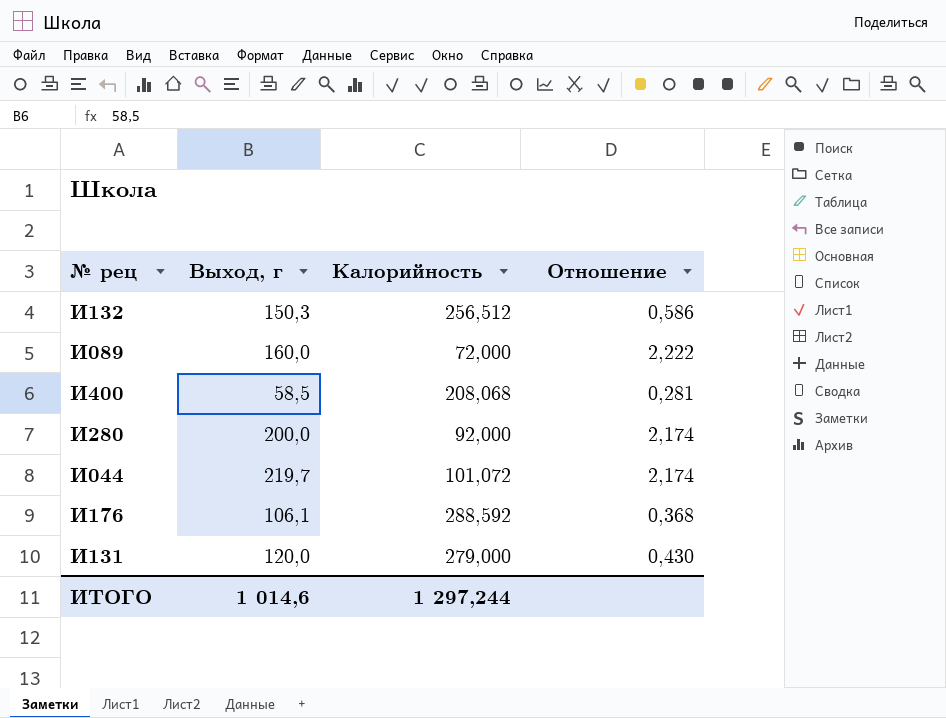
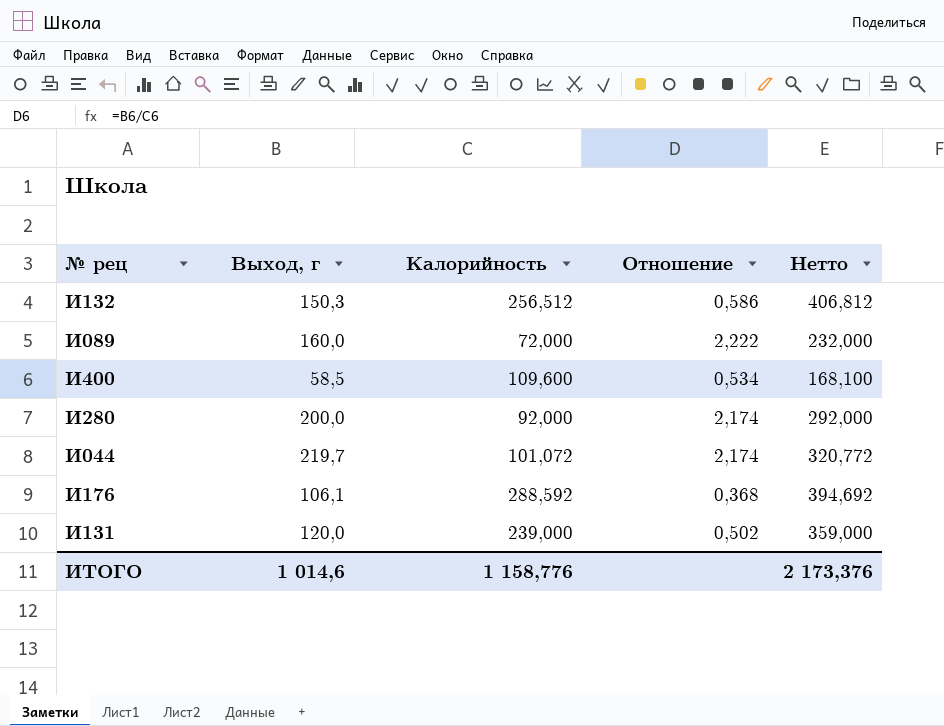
column Нетто | formula: none -> [Выход, г] + [Калорийность]
И400 | Калорийность: 208,068 -> 109,600
И400 | Отношение: 0,281 -> 0,534
И131 | Калорийность: 279,000 -> 239,000
И131 | Отношение: 0,430 -> 0,502
ИТОГО | Калорийность: 1 297,244 -> 1 158,776

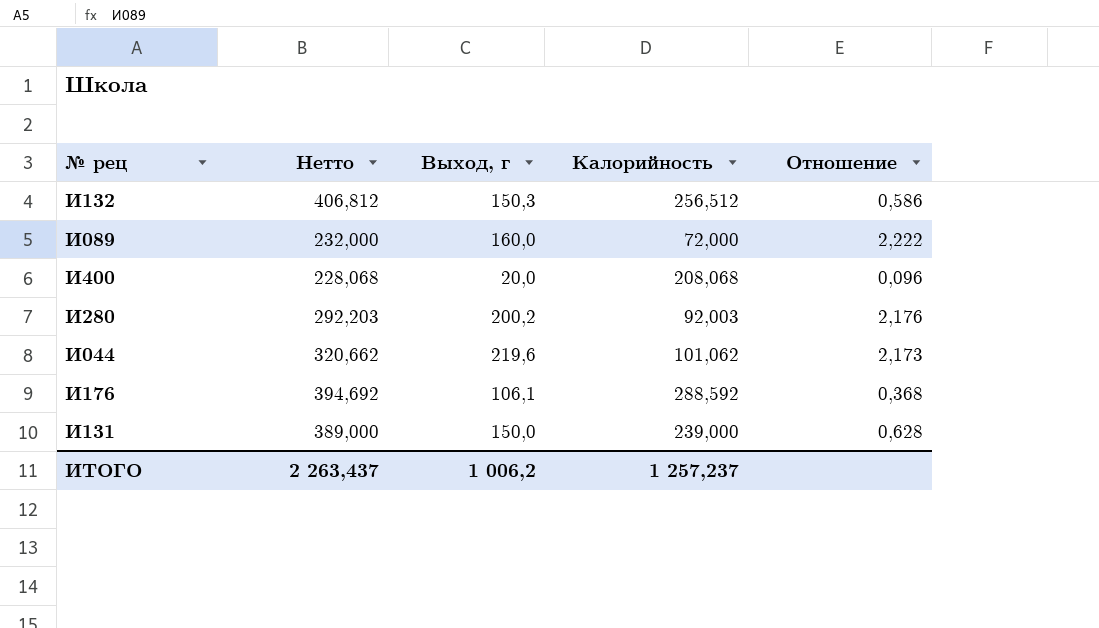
column Нетто | position: 5 -> 2
И400 | Нетто: 168,100 -> 228,068
И400 | Выход, г: 58,5 -> 20,0
И400 | Калорийность: 109,600 -> 208,068
И400 | Отношение: 0,534 -> 0,096
И280 | Нетто: 292,000 -> 292,203
И280 | Выход, г: 200,0 -> 200,2
И280 | Калорийность: 92,000 -> 92,003
И280 | Отношение: 2,174 -> 2,176
И044 | Нетто: 320,772 -> 320,662
И044 | Выход, г: 219,7 -> 219,6
И044 | Калорийность: 101,072 -> 101,062
И044 | Отношение: 2,174 -> 2,173
И131 | Нетто: 359,000 -> 389,000
И131 | Выход, г: 120,0 -> 150,0
И131 | Отношение: 0,502 -> 0,628
ИТОГО | Нетто: 2 173,376 -> 2 263,437
ИТОГО | Выход, г: 1 014,6 -> 1 006,2
ИТОГО | Калорийность: 1 158,776 -> 1 257,237

